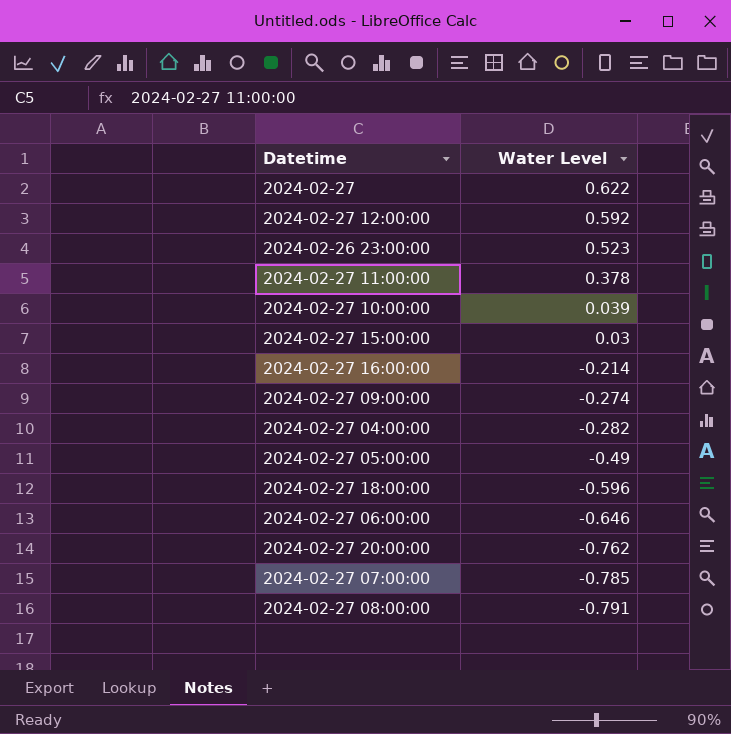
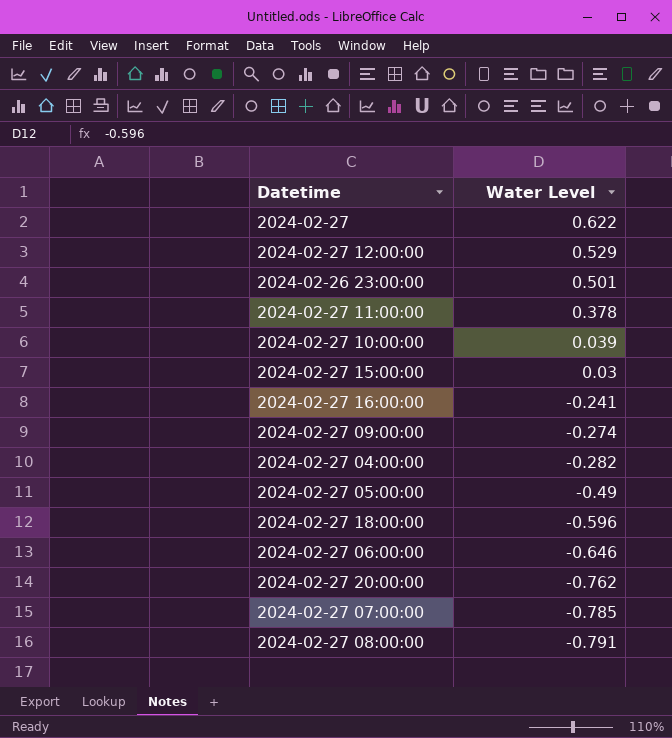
2024-02-27 12:00:00 | Water Level: 0.592 -> 0.529
2024-02-26 23:00:00 | Water Level: 0.523 -> 0.501
2024-02-27 16:00:00 | Water Level: -0.214 -> -0.241

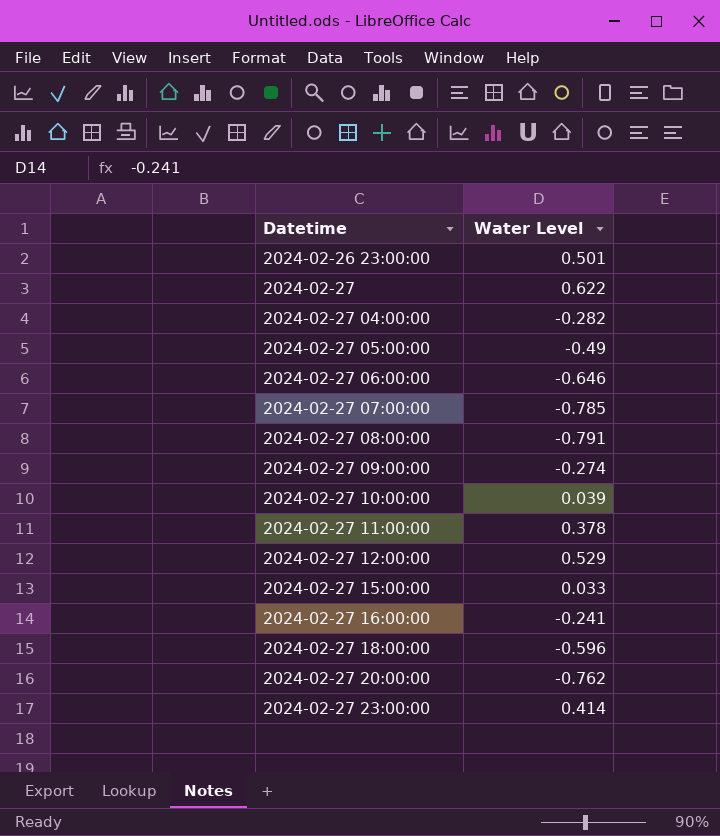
row order: Water Level descending -> Datetime ascending
2024-02-27 15:00:00 | Water Level: 0.03 -> 0.033
row 2024-02-27 23:00:00: none -> 0.414

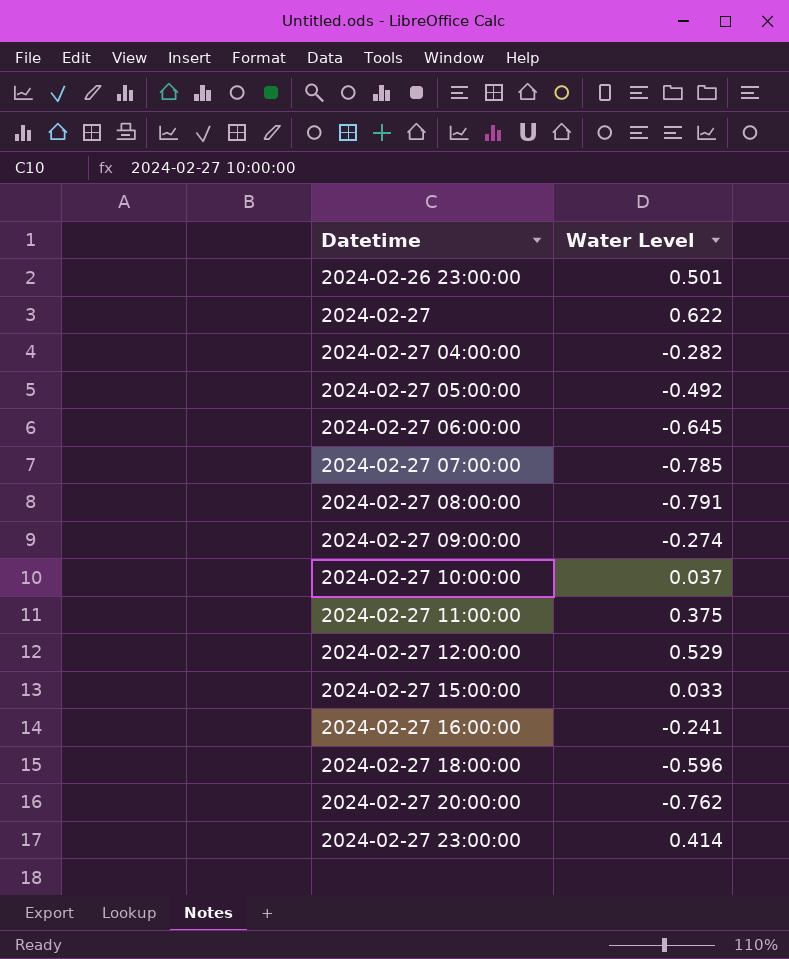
2024-02-27 05:00:00 | Water Level: -0.49 -> -0.492
2024-02-27 06:00:00 | Water Level: -0.646 -> -0.645
2024-02-27 10:00:00 | Water Level: 0.039 -> 0.037
2024-02-27 11:00:00 | Water Level: 0.378 -> 0.375

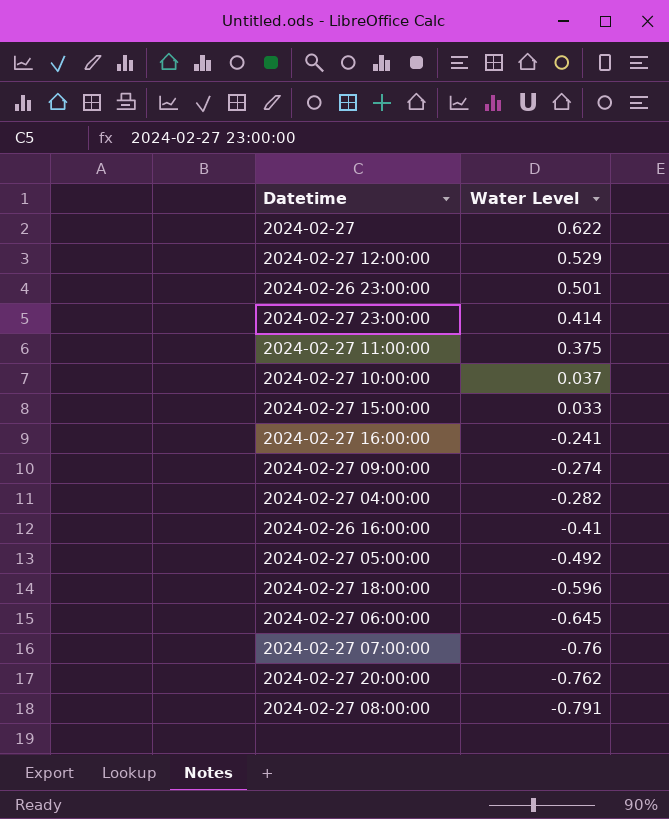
row order: Datetime ascending -> Water Level descending
row 2024-02-26 16:00:00: none -> -0.41
2024-02-27 07:00:00 | Water Level: -0.785 -> -0.76

